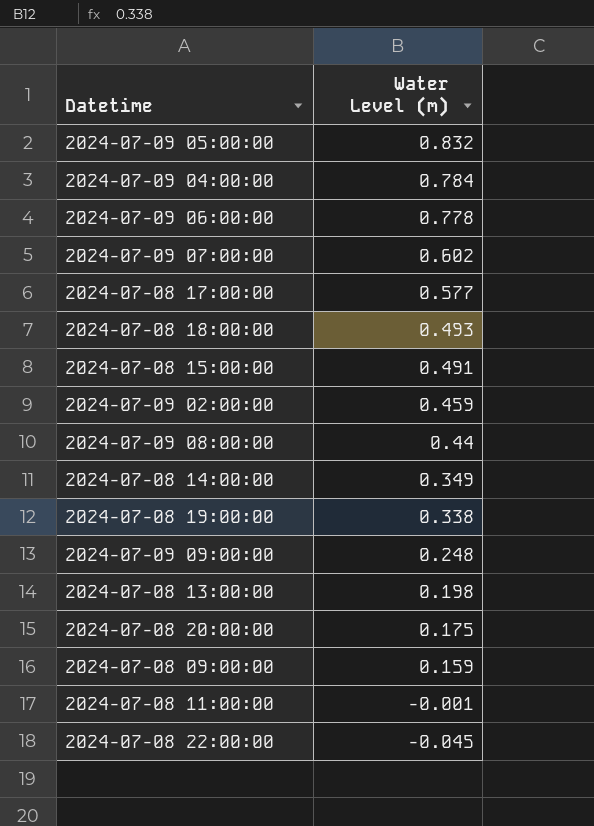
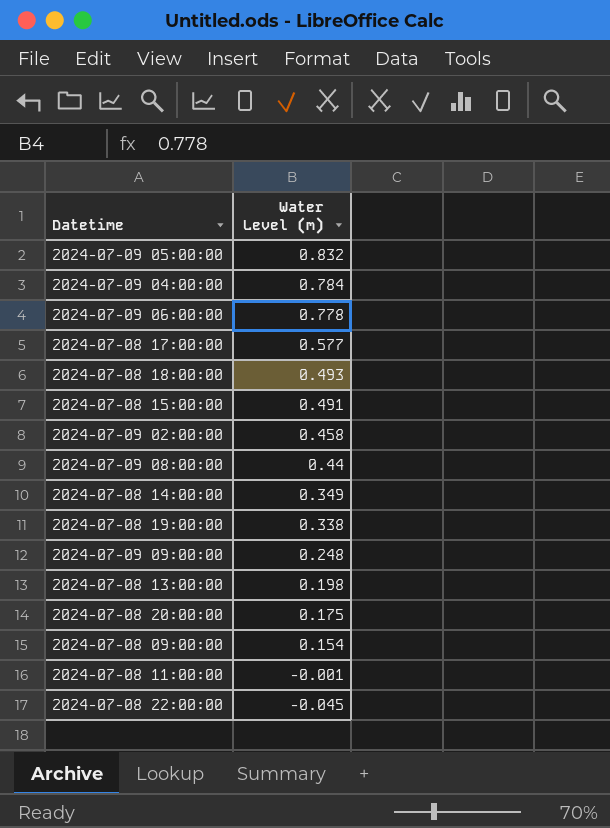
row 2024-07-09 07:00:00: 0.602 -> none
2024-07-09 02:00:00 | Water Level (m): 0.459 -> 0.458
2024-07-08 09:00:00 | Water Level (m): 0.159 -> 0.154

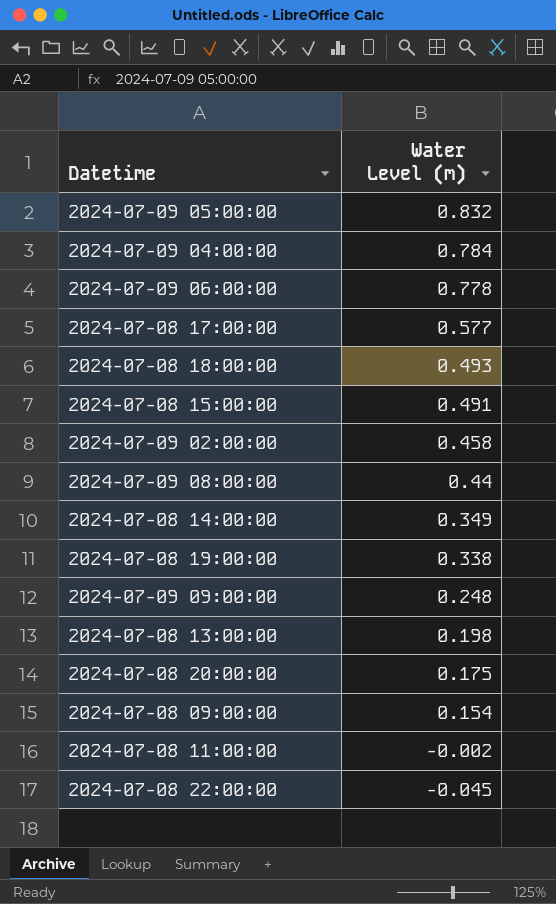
2024-07-08 11:00:00 | Water Level (m): -0.001 -> -0.002

